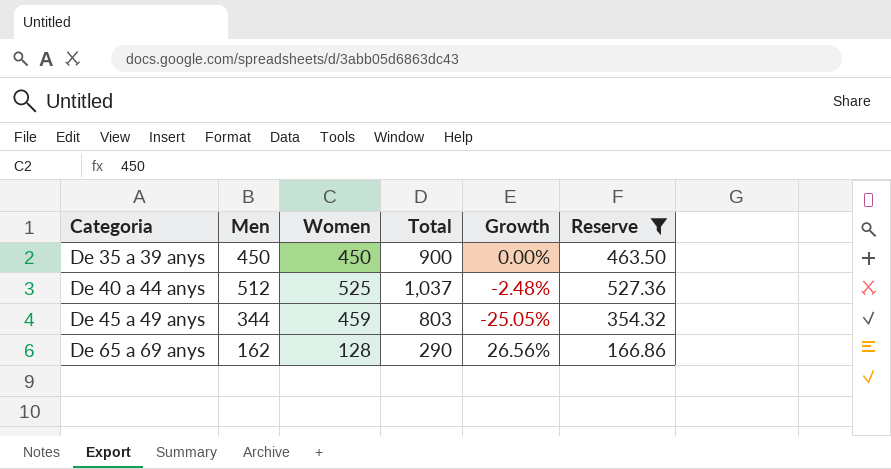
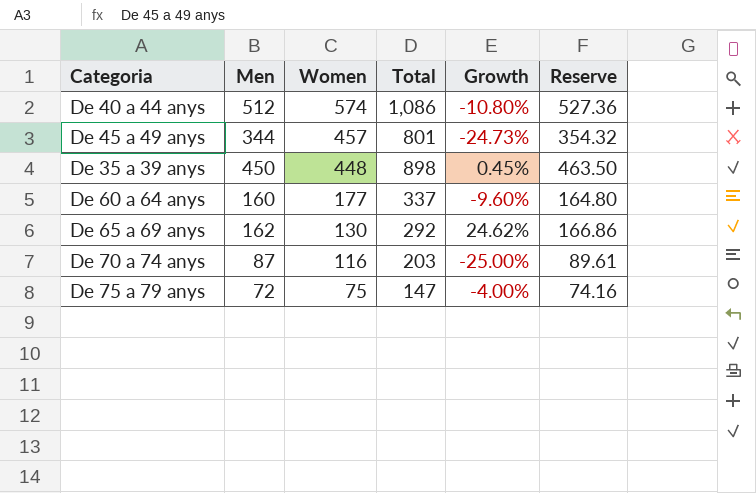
filter: Reserve >= 166.86 -> none
row order: Categoria ascending -> Women descending
De 40 a 44 anys | Women: 525 -> 574
De 40 a 44 anys | Total: 1,037 -> 1,086
De 40 a 44 anys | Growth: -2.48% -> -10.80%
De 45 a 49 anys | Women: 459 -> 457
De 45 a 49 anys | Total: 803 -> 801
De 45 a 49 anys | Growth: -25.05% -> -24.73%
De 35 a 39 anys | Women: 450 -> 448
De 35 a 39 anys | Total: 900 -> 898
De 35 a 39 anys | Growth: 0.00% -> 0.45%
De 65 a 69 anys | Women: 128 -> 130
De 65 a 69 anys | Total: 290 -> 292
De 65 a 69 anys | Growth: 26.56% -> 24.62%

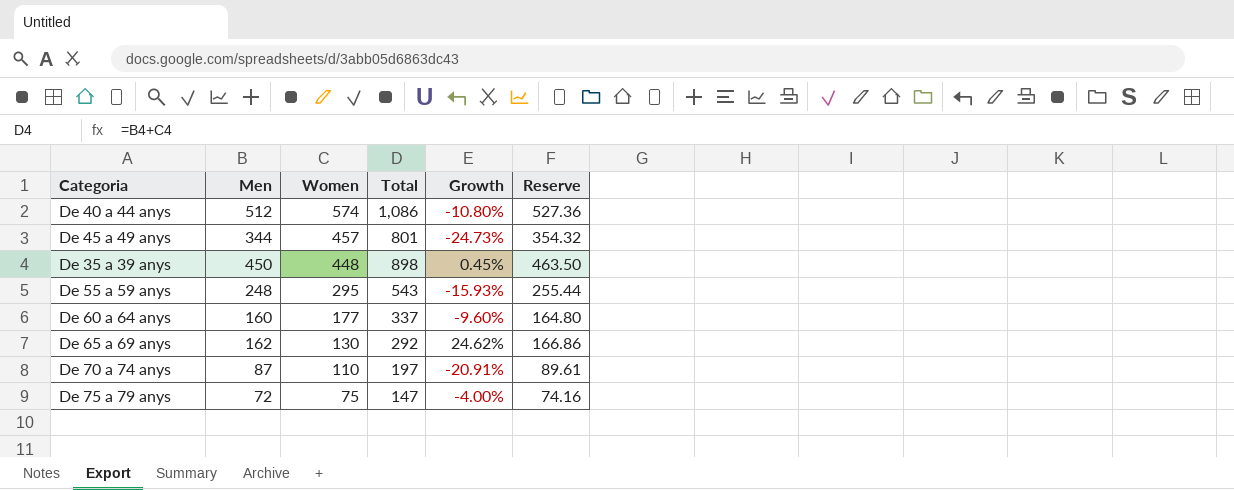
row De 55 a 59 anys: none -> 248 | 295 | 543 | -15.93% | 255.44
De 70 a 74 anys | Women: 116 -> 110
De 70 a 74 anys | Total: 203 -> 197
De 70 a 74 anys | Growth: -25.00% -> -20.91%

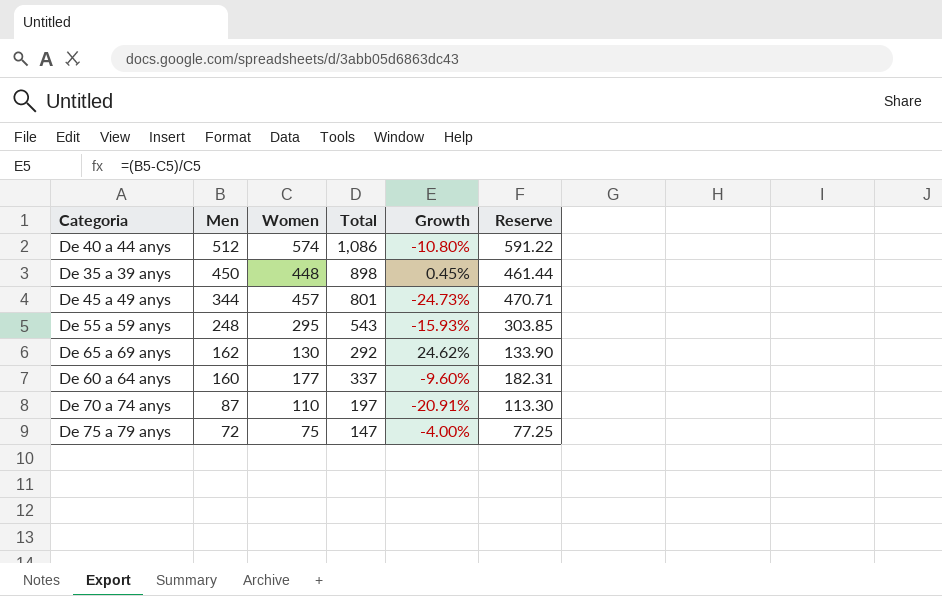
row order: Women descending -> Men descending
column Reserve | formula: [Men] * 1.03 -> [Women] * 1.03

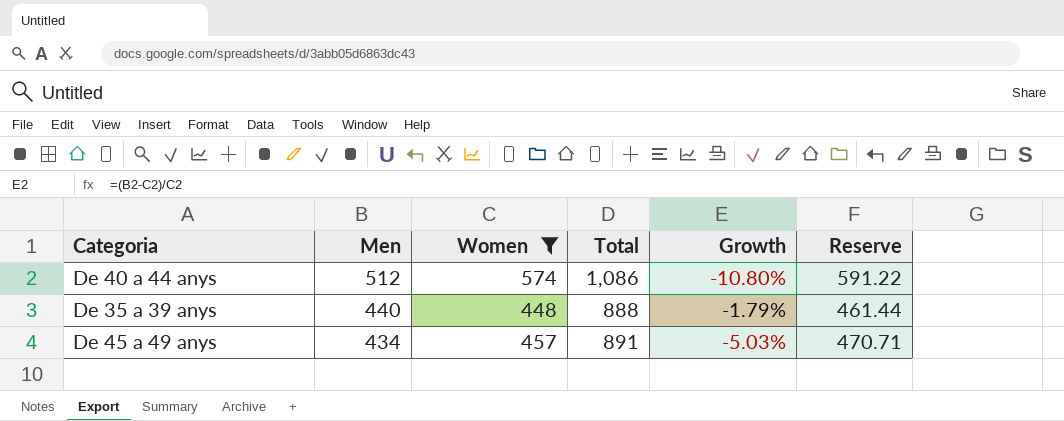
filter: none -> Women >= 448
De 35 a 39 anys | Men: 450 -> 440
De 35 a 39 anys | Total: 898 -> 888
De 35 a 39 anys | Growth: 0.45% -> -1.79%
De 45 a 49 anys | Men: 344 -> 434
De 45 a 49 anys | Total: 801 -> 891
De 45 a 49 anys | Growth: -24.73% -> -5.03%

